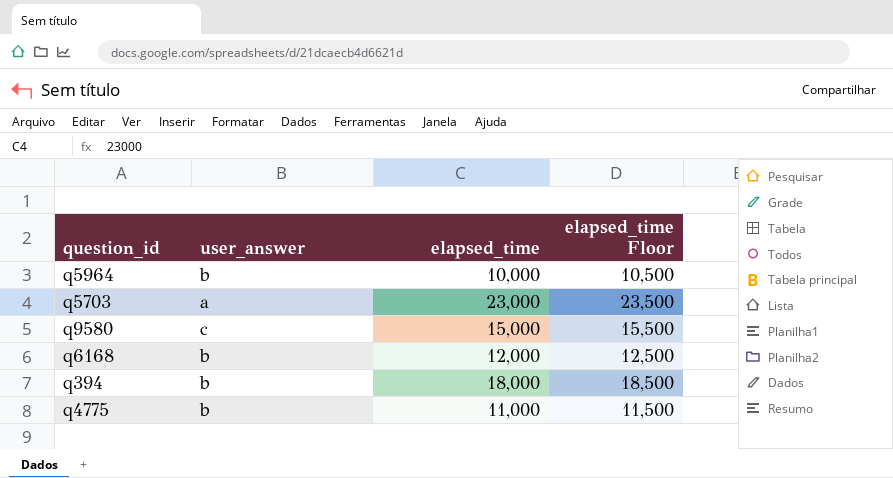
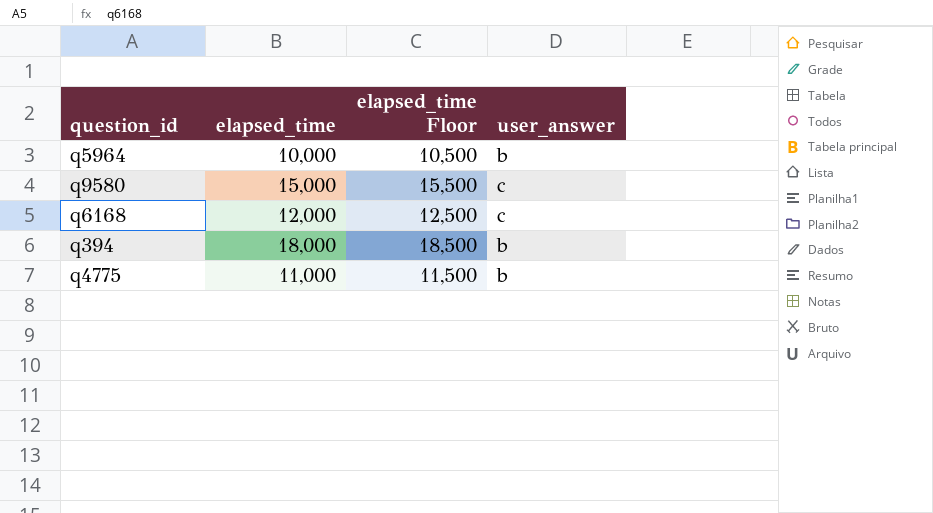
column user_answer | position: 2 -> 4
row q5703: a | 23,000 | 23,500 -> none
q6168 | user_answer: b -> c

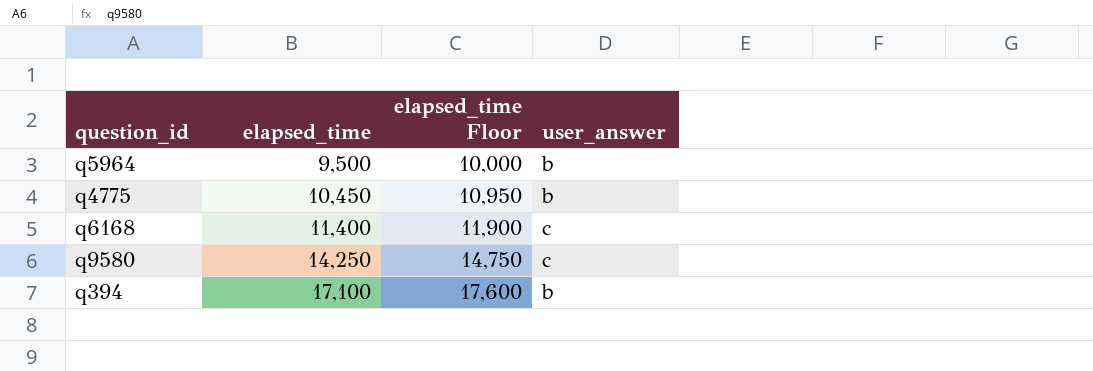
row order: none -> elapsed_time ascending
q5964 | elapsed_time: 10,000 -> 9,500
q5964 | elapsed_time Floor: 10,500 -> 10,000
q4775 | elapsed_time: 11,000 -> 10,450
q4775 | elapsed_time Floor: 11,500 -> 10,950
q6168 | elapsed_time: 12,000 -> 11,400
q6168 | elapsed_time Floor: 12,500 -> 11,900
q9580 | elapsed_time: 15,000 -> 14,250
q9580 | elapsed_time Floor: 15,500 -> 14,750
q394 | elapsed_time: 18,000 -> 17,100
q394 | elapsed_time Floor: 18,500 -> 17,600

